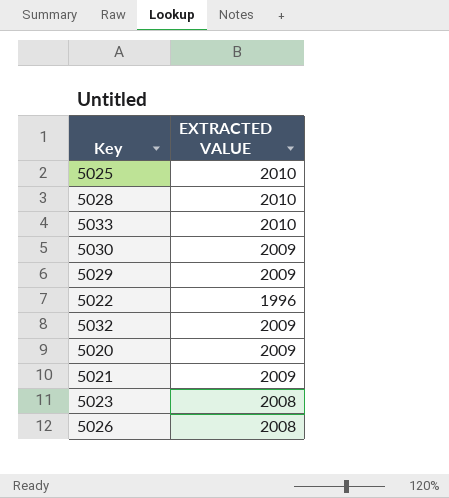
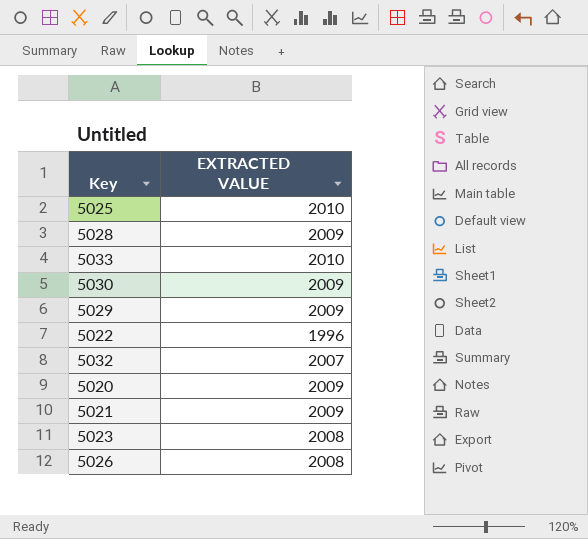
5028 | EXTRACTED VALUE: 2010 -> 2009
5032 | EXTRACTED VALUE: 2009 -> 2007

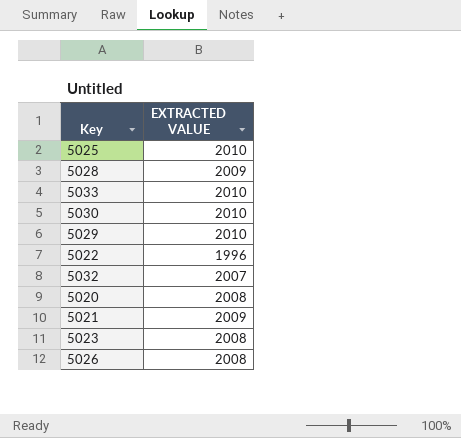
5030 | EXTRACTED VALUE: 2009 -> 2010
5029 | EXTRACTED VALUE: 2009 -> 2010
5020 | EXTRACTED VALUE: 2009 -> 2008

